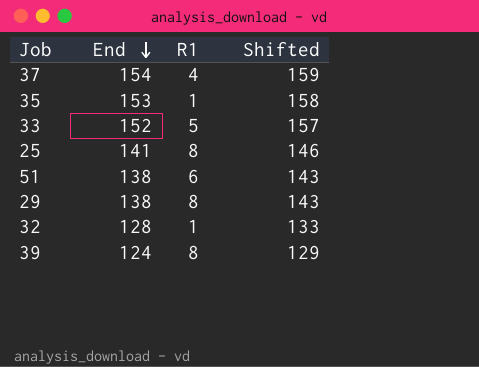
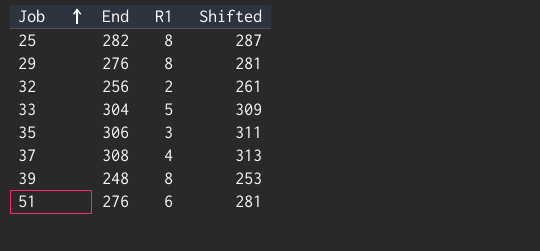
row order: End descending -> Job ascending
25 | End: 141 -> 282
25 | Shifted: 146 -> 287
29 | End: 138 -> 276
29 | Shifted: 143 -> 281
32 | End: 128 -> 256
32 | R1: 1 -> 2
32 | Shifted: 133 -> 261
33 | End: 152 -> 304
33 | Shifted: 157 -> 309
35 | End: 153 -> 306
35 | R1: 1 -> 3
35 | Shifted: 158 -> 311
37 | End: 154 -> 308
37 | Shifted: 159 -> 313
39 | End: 124 -> 248
39 | Shifted: 129 -> 253
51 | End: 138 -> 276
51 | Shifted: 143 -> 281

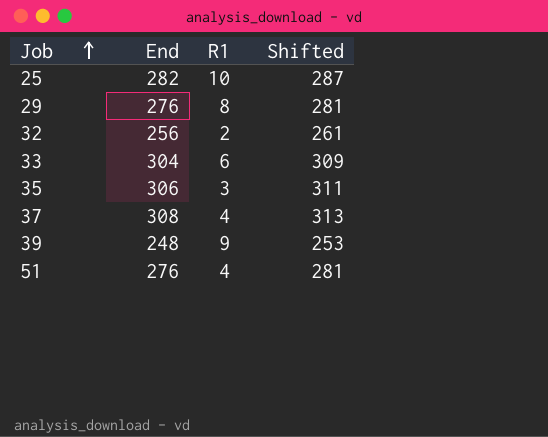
25 | R1: 8 -> 10
33 | R1: 5 -> 6
39 | R1: 8 -> 9
51 | R1: 6 -> 4

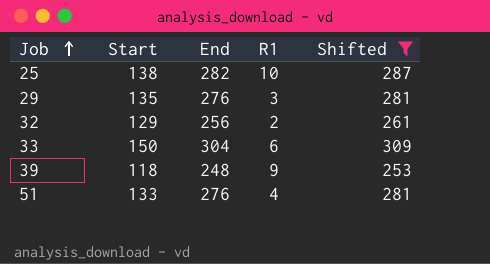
filter: none -> Shifted <= 309
column Start | position: none -> 2
29 | R1: 8 -> 3

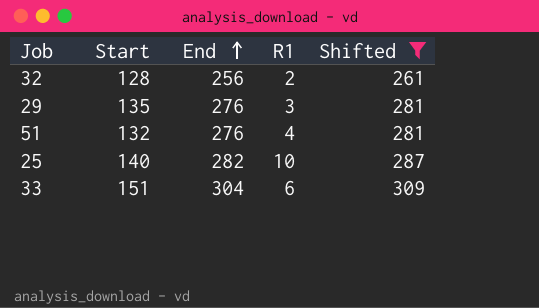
row order: Job ascending -> End ascending
row 39: 118 | 248 | 9 | 253 -> none
32 | Start: 129 -> 128
51 | Start: 133 -> 132
25 | Start: 138 -> 140
33 | Start: 150 -> 151

